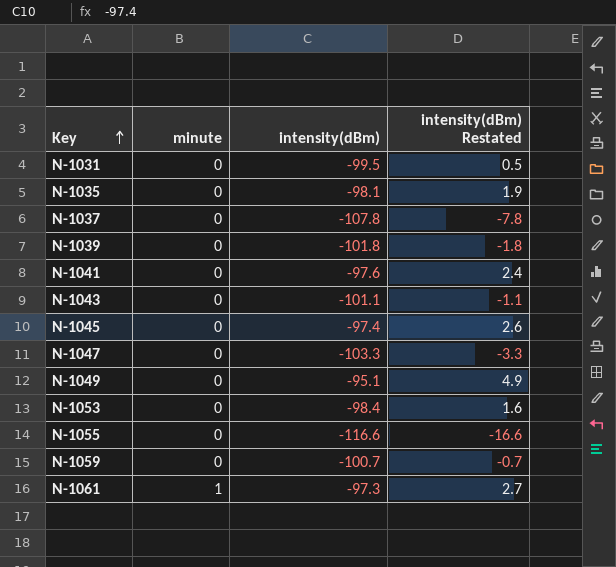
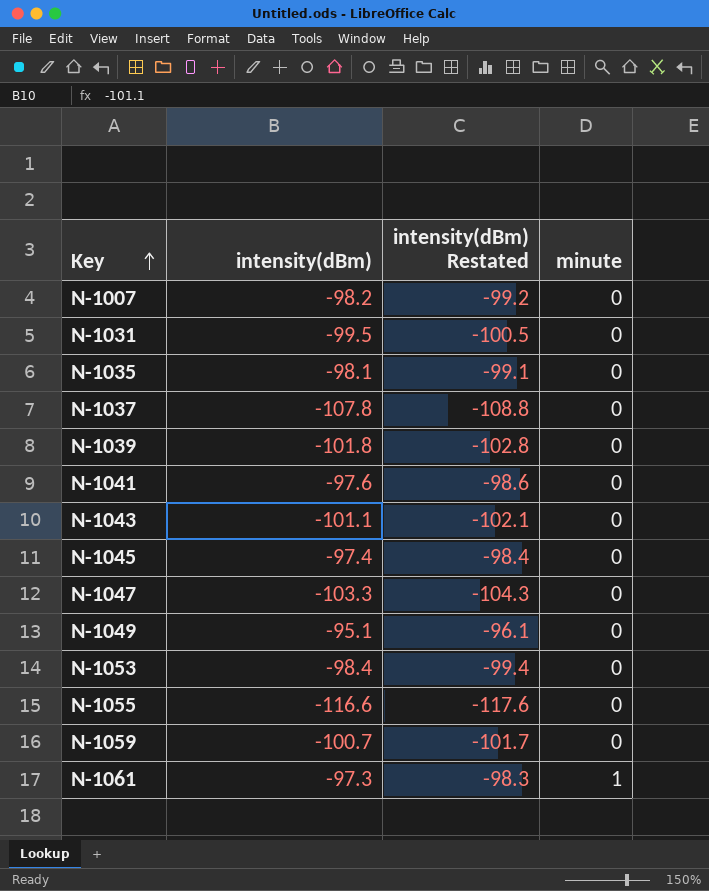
column intensity(dBm) Restated | formula: [intensity(dBm)] + 100 -> [intensity(dBm)] - 1
column minute | position: 2 -> 4
row N-1007: none -> -98.2 | -99.2 | 0

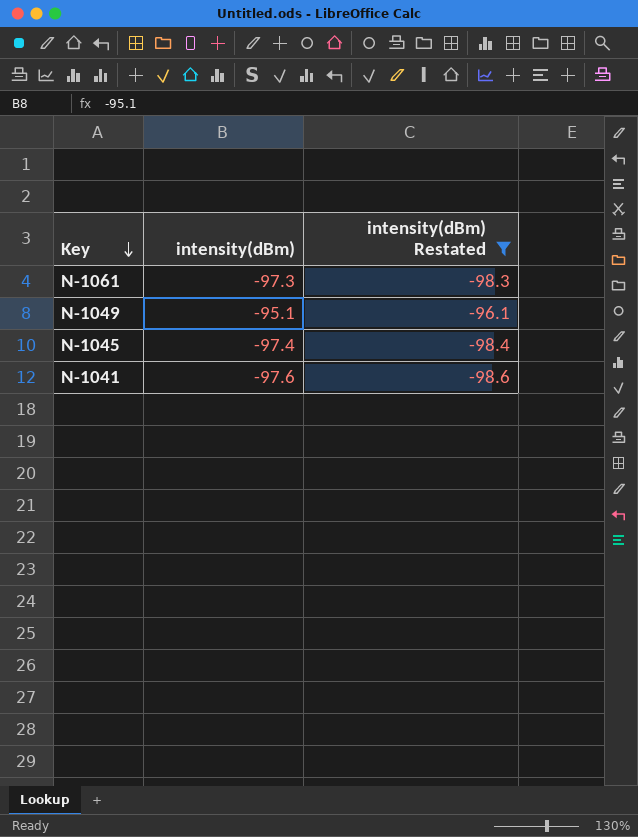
filter: none -> intensity(dBm) Restated >= -98.6
row order: Key ascending -> Key descending
column minute | position: 4 -> none

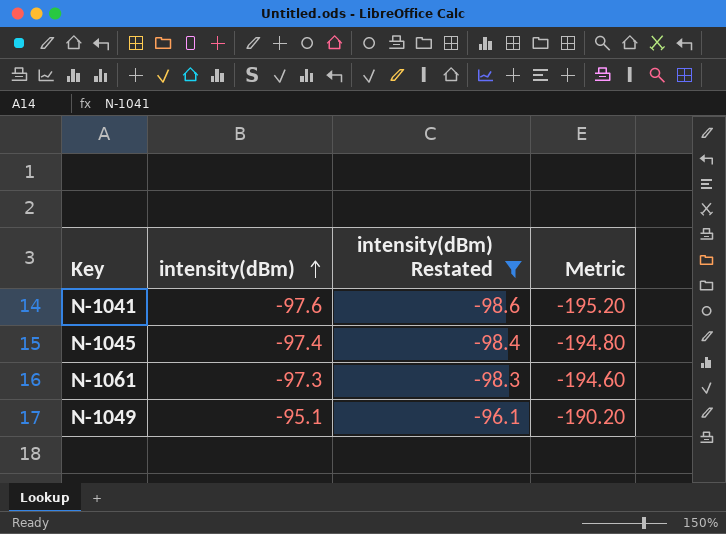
row order: Key descending -> intensity(dBm) ascending
column Metric | formula: none -> [intensity(dBm)] * 2

